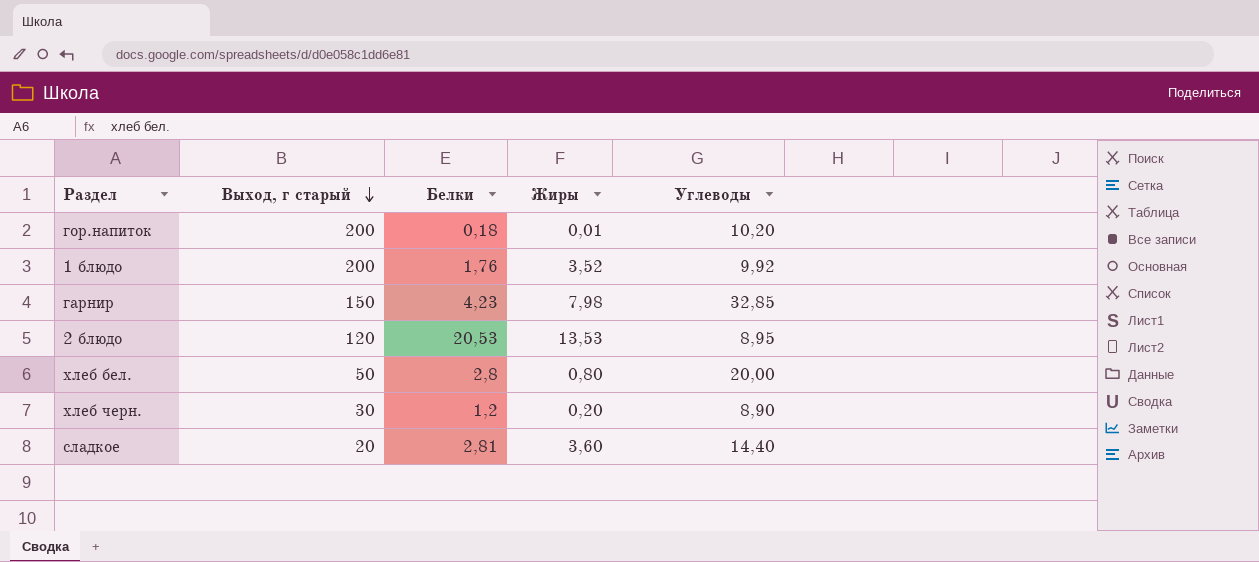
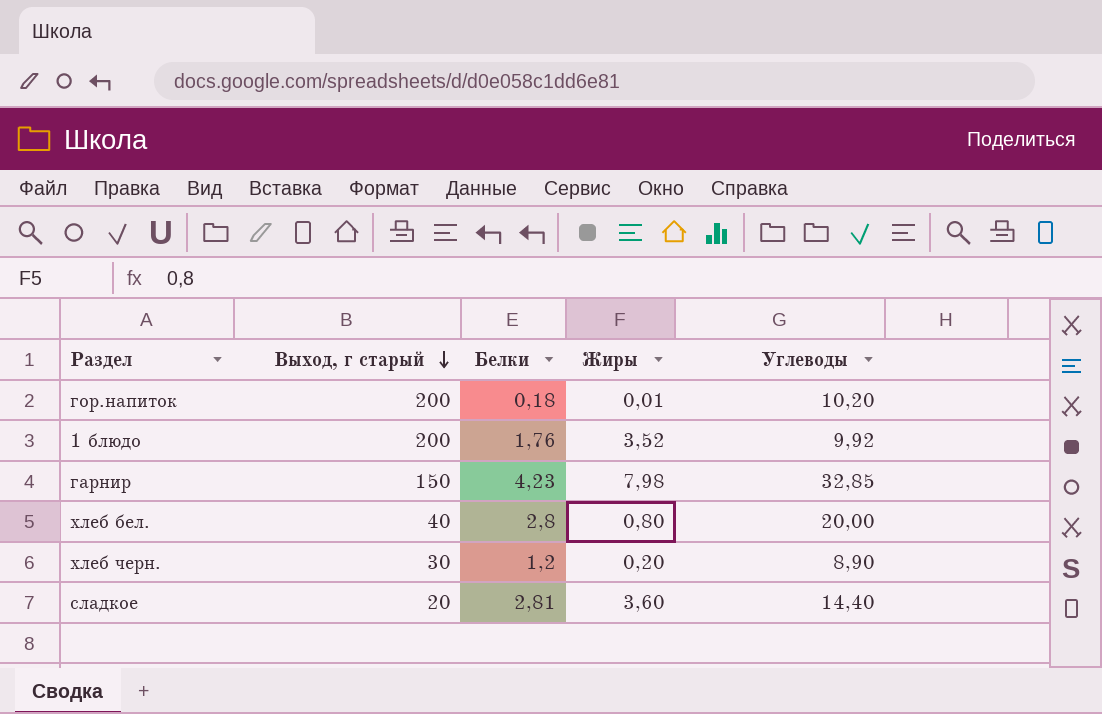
row 2 блюдо: 120 | 20,53 | 13,53 | 8,95 -> none
хлеб бел. | Выход, г старый: 50 -> 40

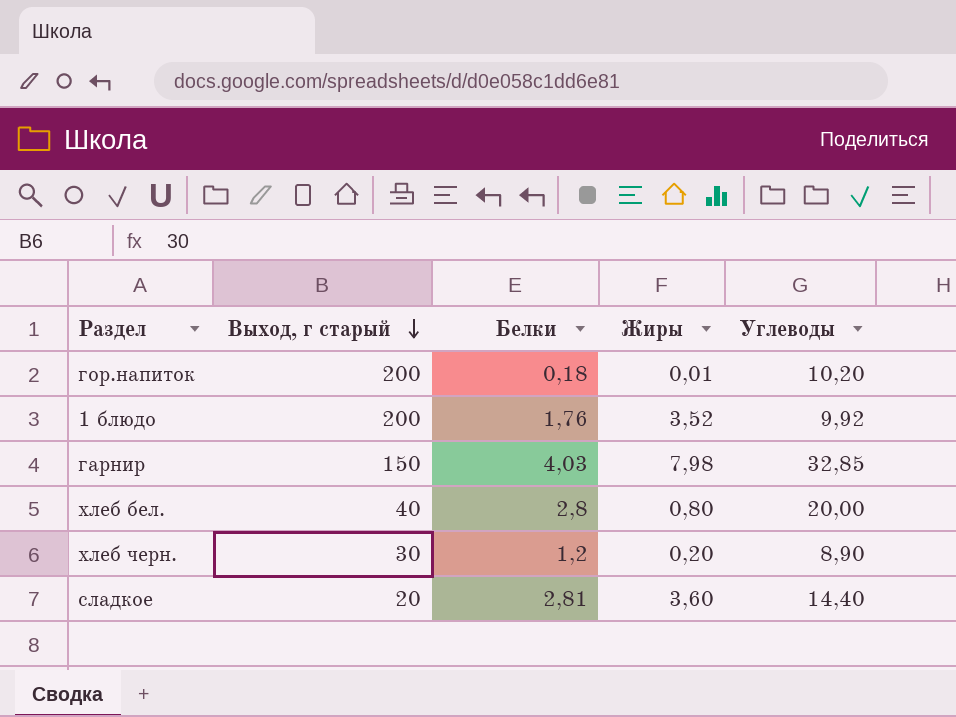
гарнир | Белки: 4,23 -> 4,03

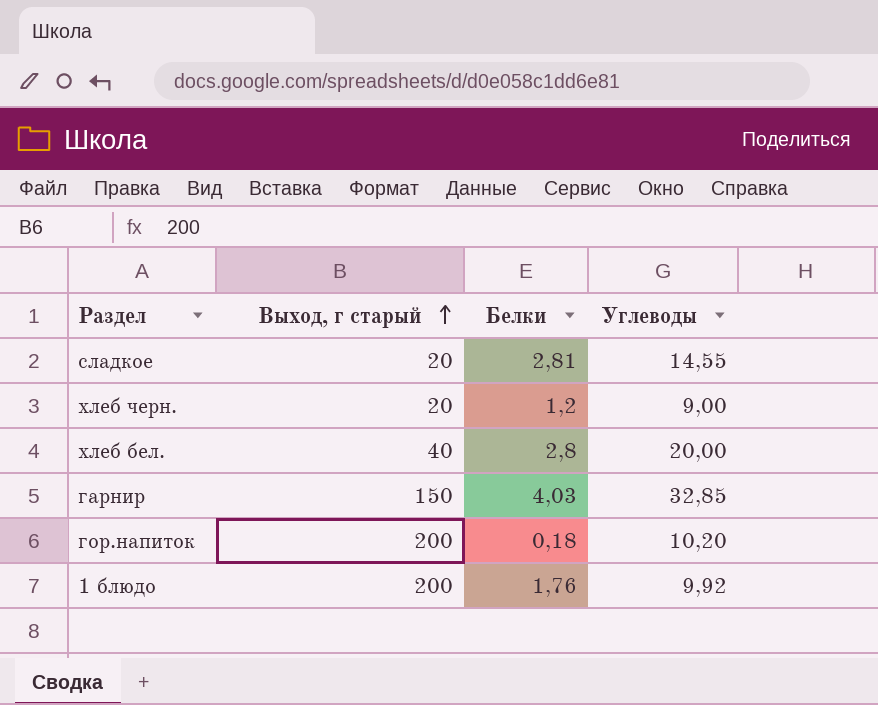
row order: Выход, г старый descending -> Выход, г старый ascending
column Жиры | position: 4 -> none
сладкое | Углеводы: 14,40 -> 14,55
хлеб черн. | Выход, г старый: 30 -> 20
хлеб черн. | Углеводы: 8,90 -> 9,00

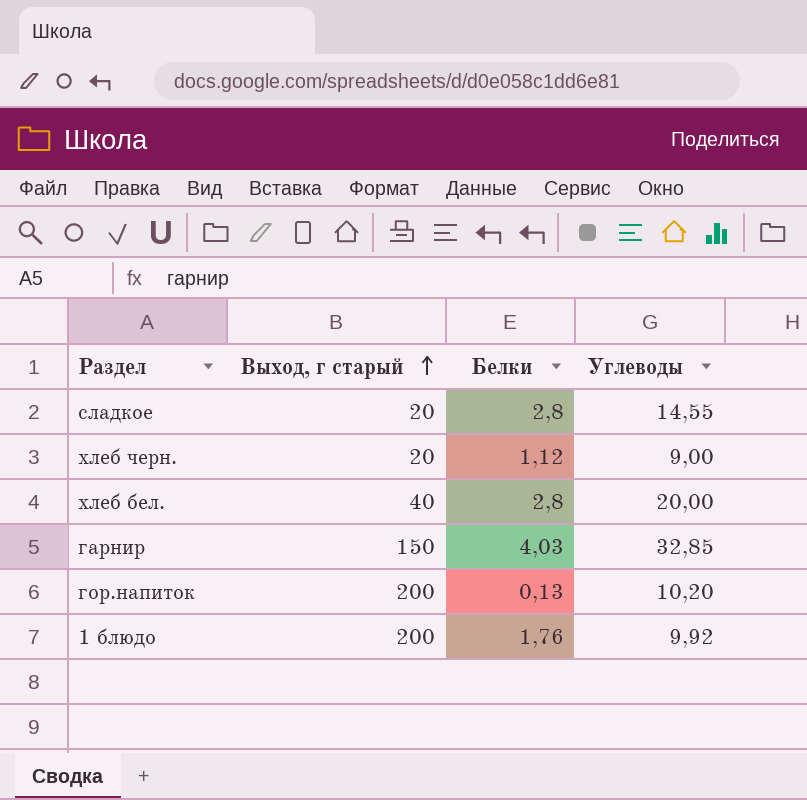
сладкое | Белки: 2,81 -> 2,8
хлеб черн. | Белки: 1,2 -> 1,12
гор.напиток | Белки: 0,18 -> 0,13

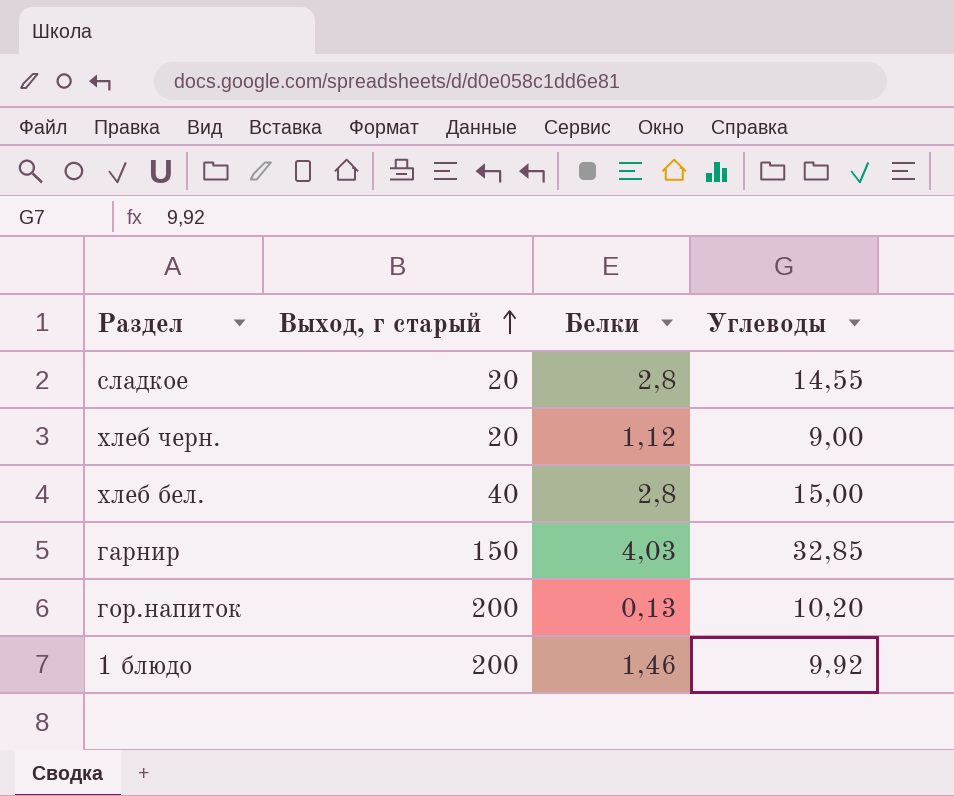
хлеб бел. | Углеводы: 20,00 -> 15,00
1 блюдо | Белки: 1,76 -> 1,46

